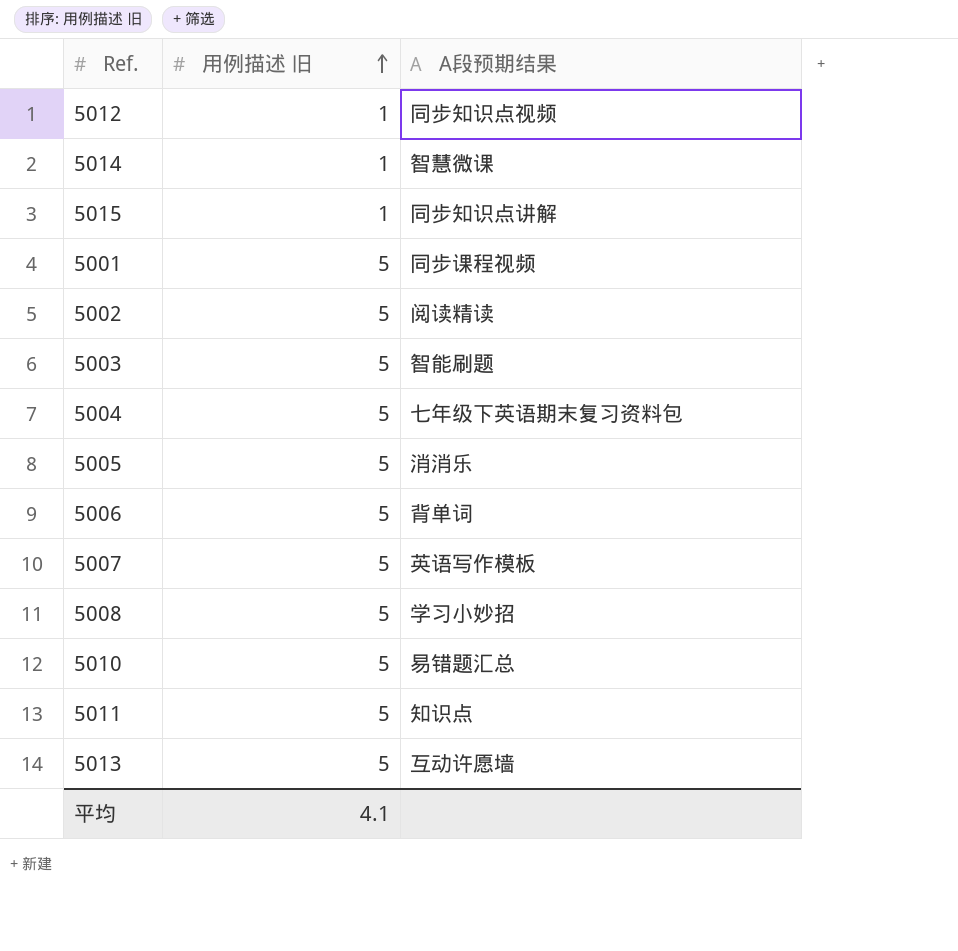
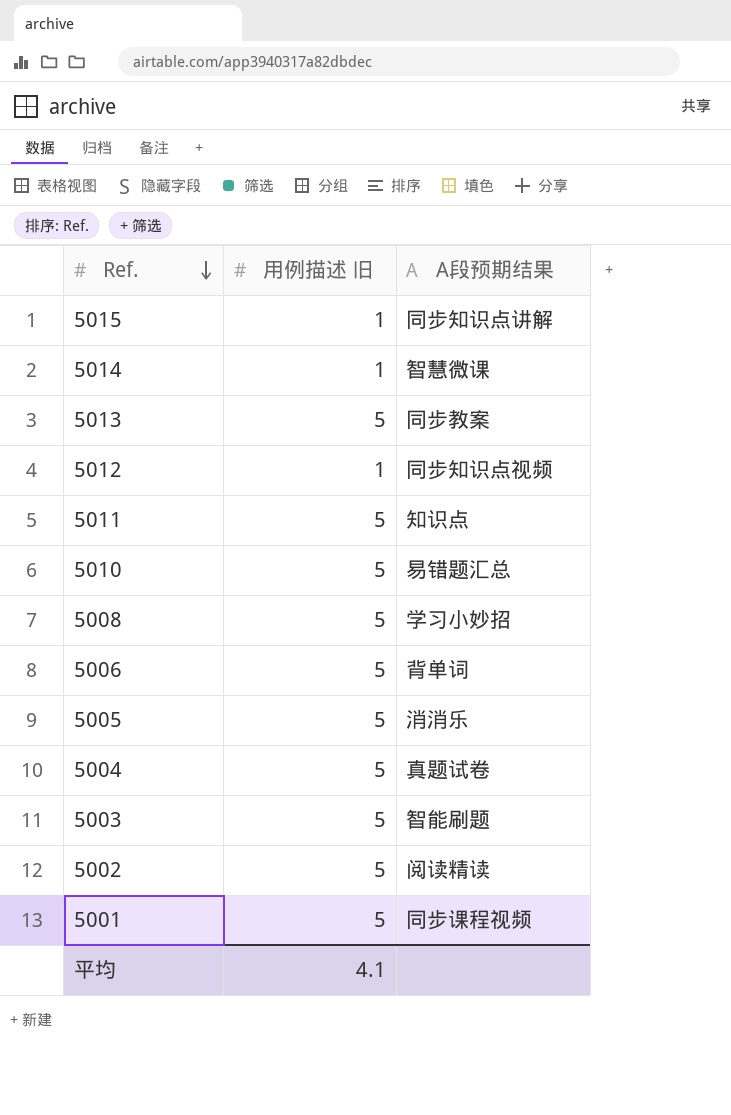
row order: 用例描述 旧 ascending -> Ref. descending
row 5007: 5 | 英语写作模板 -> none
5013 | A段预期结果: 互动许愿墙 -> 同步教案
5004 | A段预期结果: 七年级下英语期末复习资料包 -> 真题试卷

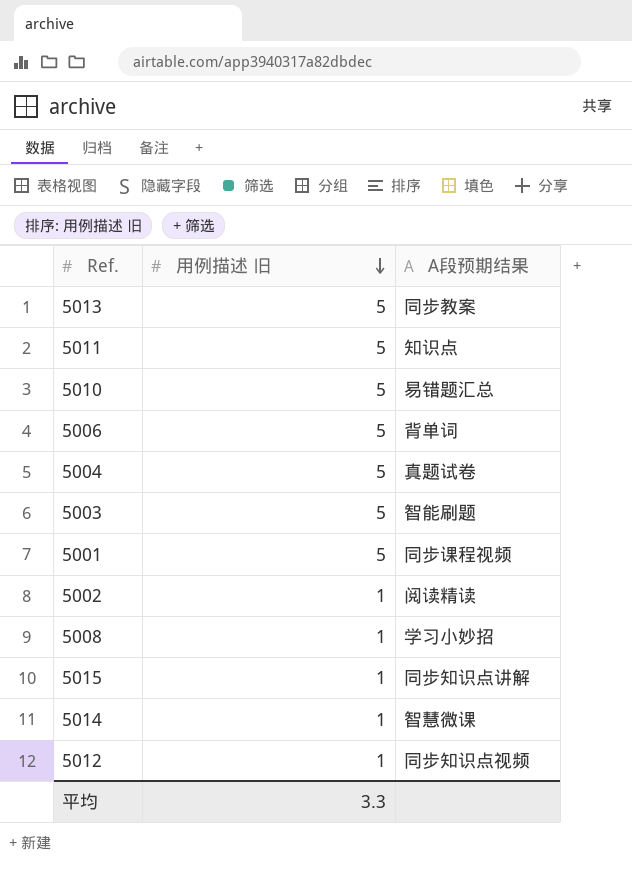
row order: Ref. descending -> 用例描述 旧 descending
row 5005: 5 | 消消乐 -> none
5002 | 用例描述 旧: 5 -> 1
5008 | 用例描述 旧: 5 -> 1
平均 | 用例描述 旧: 4.1 -> 3.3

